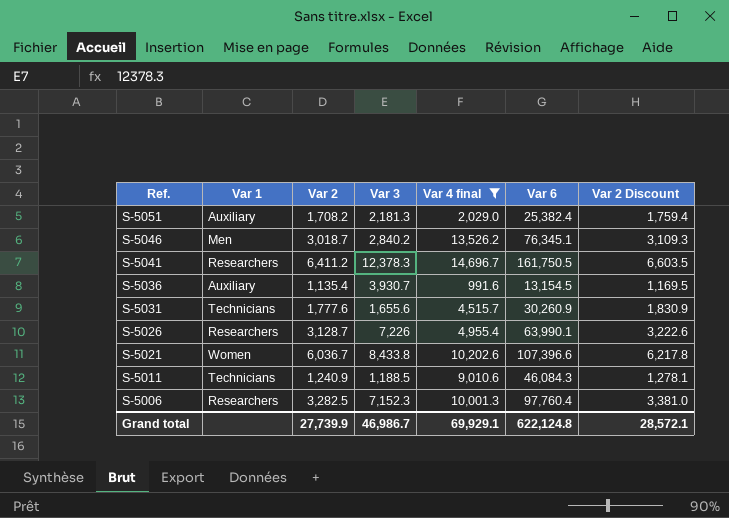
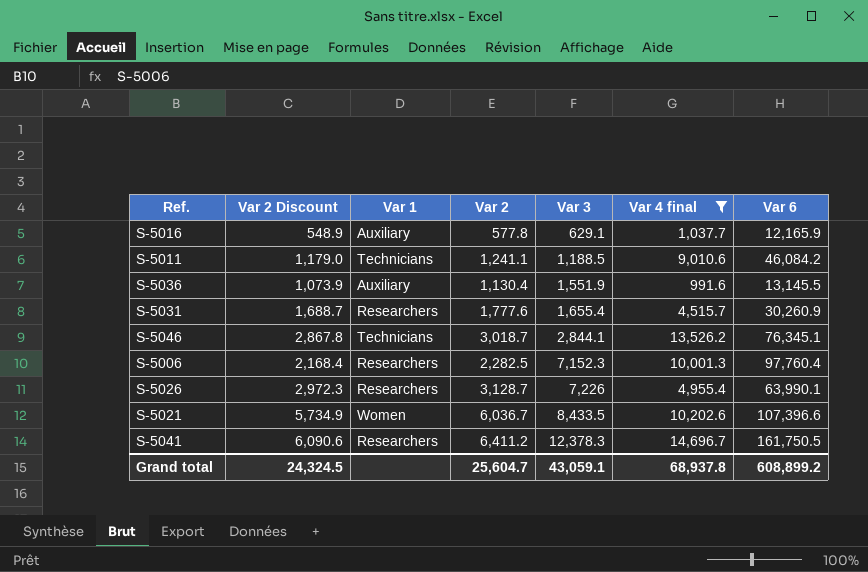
row order: Ref. descending -> Var 3 ascending
column Var 2 Discount | formula: [Var 2] * 1.03 -> [Var 2] * 0.95
column Var 2 Discount | position: 7 -> 2
row S-5051: Auxiliary | 1,708.2 | 2,181.3 | 2,029.0 | 25,382.4 | 1,759.4 -> none
row S-5016: none -> 548.9 | Auxiliary | 577.8 | 629.1 | 1,037.7 | 12,165.9
S-5011 | Var 2: 1,240.9 -> 1,241.1
S-5011 | Var 6: 46,084.3 -> 46,084.2
S-5036 | Var 2: 1,135.4 -> 1,130.4
S-5036 | Var 3: 3,930.7 -> 1,551.9
S-5036 | Var 6: 13,154.5 -> 13,145.5
S-5031 | Var 1: Technicians -> Researchers
S-5031 | Var 3: 1,655.6 -> 1,655.4
S-5046 | Var 1: Men -> Technicians
S-5046 | Var 3: 2,840.2 -> 2,844.1
S-5006 | Var 2: 3,282.5 -> 2,282.5
S-5021 | Var 3: 8,433.8 -> 8,433.5
Grand total | Var 2 Discount: 28,572.1 -> 24,324.5
Grand total | Var 2: 27,739.9 -> 25,604.7
Grand total | Var 3: 46,986.7 -> 43,059.1
Grand total | Var 4 final: 69,929.1 -> 68,937.8
Grand total | Var 6: 622,124.8 -> 608,899.2

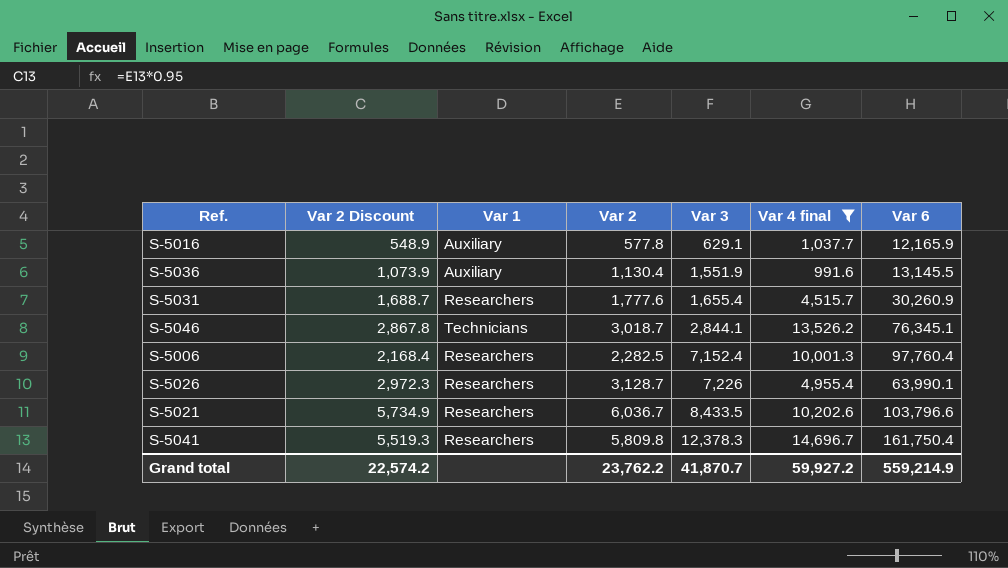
row S-5011: 1,179.0 | Technicians | 1,241.1 | 1,188.5 | 9,010.6 | 46,084.2 -> none
S-5006 | Var 3: 7,152.3 -> 7,152.4
S-5021 | Var 1: Women -> Researchers
S-5021 | Var 6: 107,396.6 -> 103,796.6
S-5041 | Var 2 Discount: 6,090.6 -> 5,519.3
S-5041 | Var 2: 6,411.2 -> 5,809.8
S-5041 | Var 6: 161,750.5 -> 161,750.4
Grand total | Var 2 Discount: 24,324.5 -> 22,574.2
Grand total | Var 2: 25,604.7 -> 23,762.2
Grand total | Var 3: 43,059.1 -> 41,870.7
Grand total | Var 4 final: 68,937.8 -> 59,927.2
Grand total | Var 6: 608,899.2 -> 559,214.9

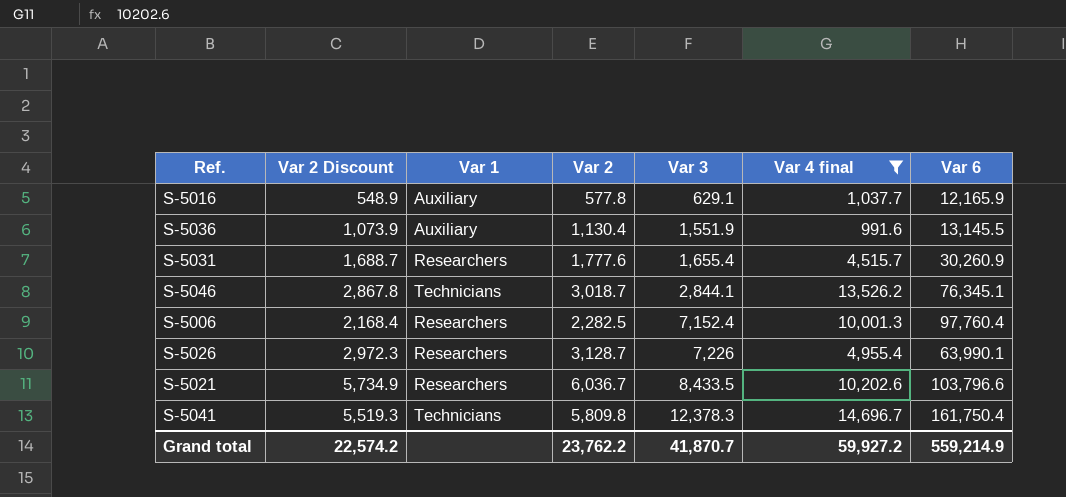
S-5041 | Var 1: Researchers -> Technicians

